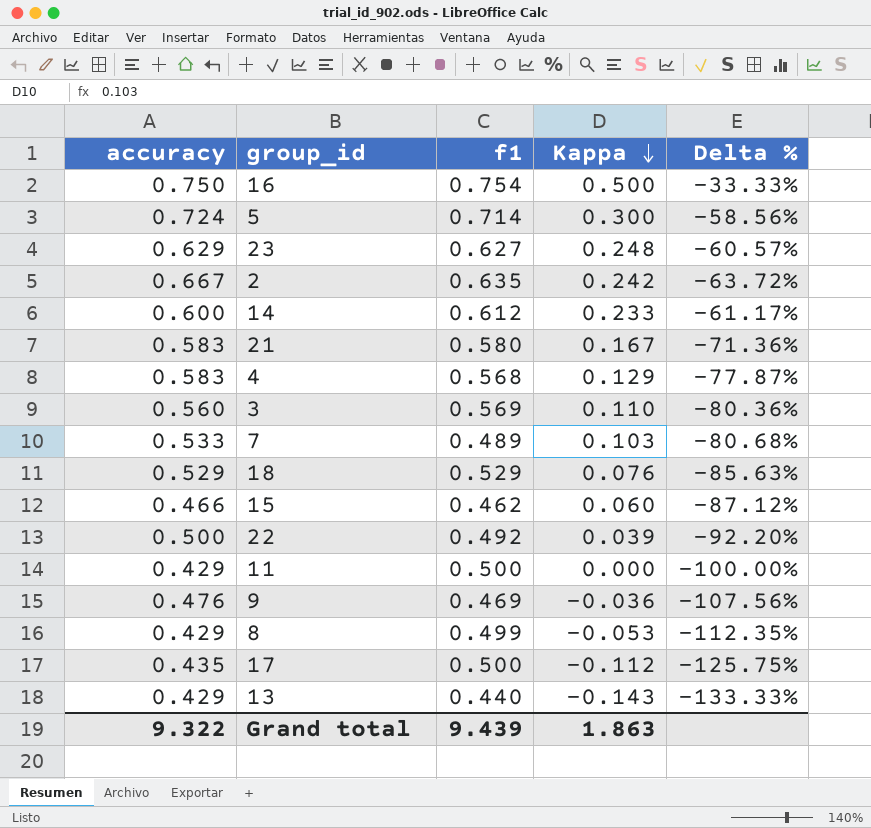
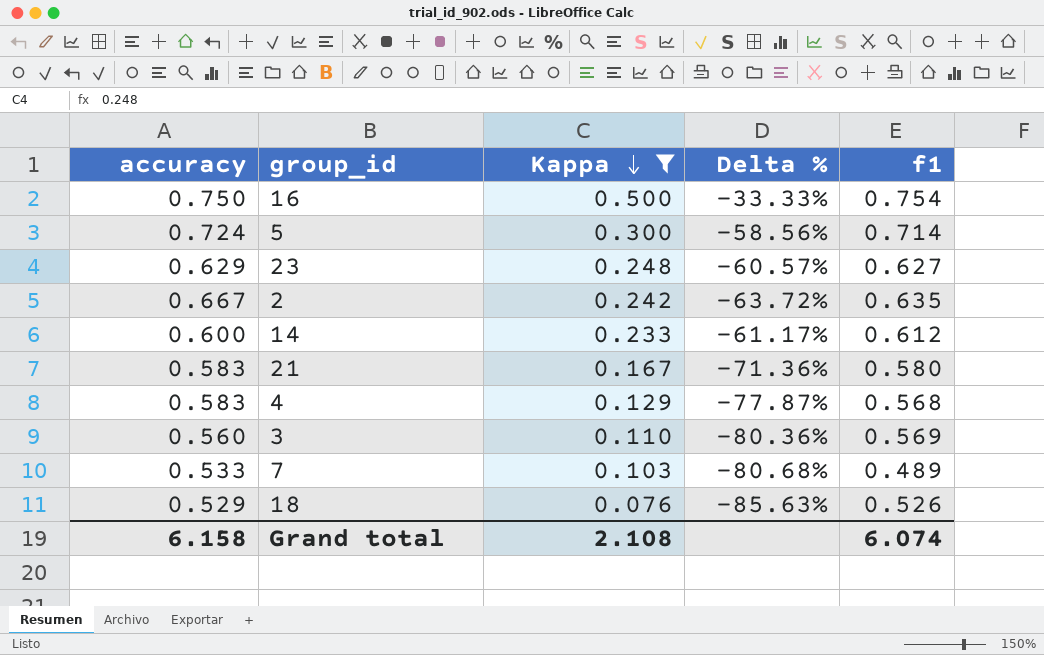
filter: none -> Kappa >= 0.076
column f1 | position: 3 -> 5
18 | f1: 0.529 -> 0.526
Grand total | accuracy: 9.322 -> 6.158
Grand total | Kappa: 1.863 -> 2.108
Grand total | f1: 9.439 -> 6.074

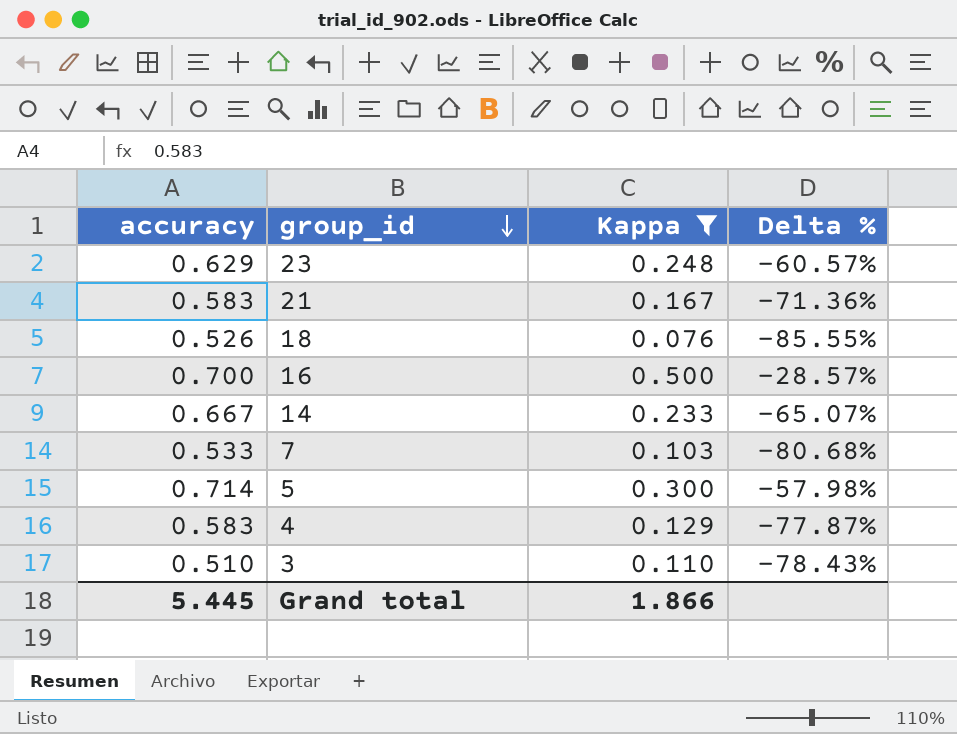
row order: Kappa descending -> group_id descending
column f1 | position: 5 -> none
row 2: 0.667 | 0.242 | -63.72% | 0.635 -> none
18 | accuracy: 0.529 -> 0.526
18 | Delta %: -85.63% -> -85.55%
16 | accuracy: 0.750 -> 0.700
16 | Delta %: -33.33% -> -28.57%
14 | accuracy: 0.600 -> 0.667
14 | Delta %: -61.17% -> -65.07%
5 | accuracy: 0.724 -> 0.714
5 | Delta %: -58.56% -> -57.98%
3 | accuracy: 0.560 -> 0.510
3 | Delta %: -80.36% -> -78.43%
Grand total | accuracy: 6.158 -> 5.445
Grand total | Kappa: 2.108 -> 1.866

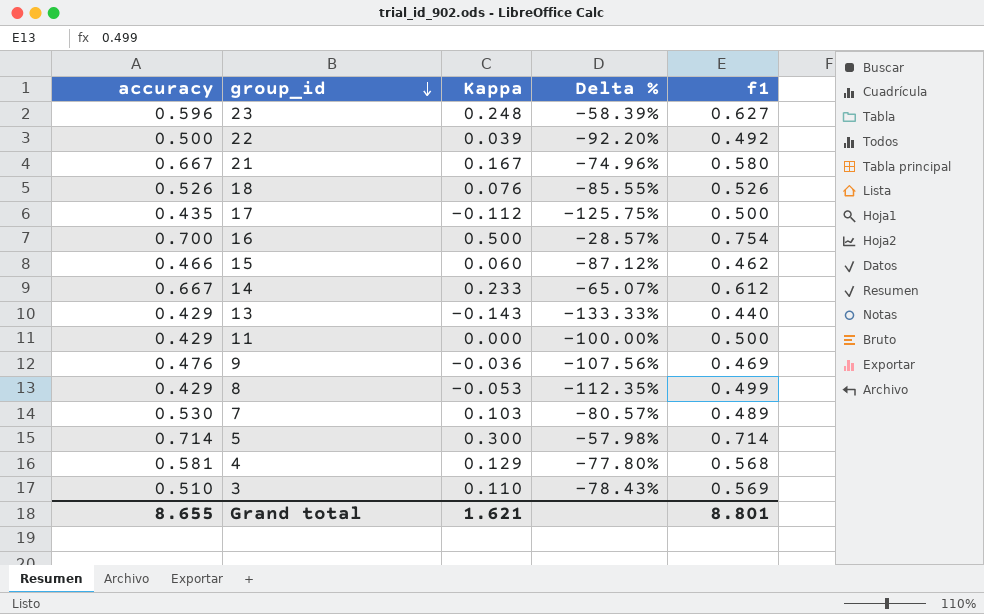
filter: Kappa >= 0.076 -> none
column f1 | position: none -> 5
23 | accuracy: 0.629 -> 0.596
23 | Delta %: -60.57% -> -58.39%
21 | accuracy: 0.583 -> 0.667
21 | Delta %: -71.36% -> -74.96%
7 | accuracy: 0.533 -> 0.530
7 | Delta %: -80.68% -> -80.57%
4 | accuracy: 0.583 -> 0.581
4 | Delta %: -77.87% -> -77.80%
Grand total | accuracy: 5.445 -> 8.655
Grand total | Kappa: 1.866 -> 1.621

